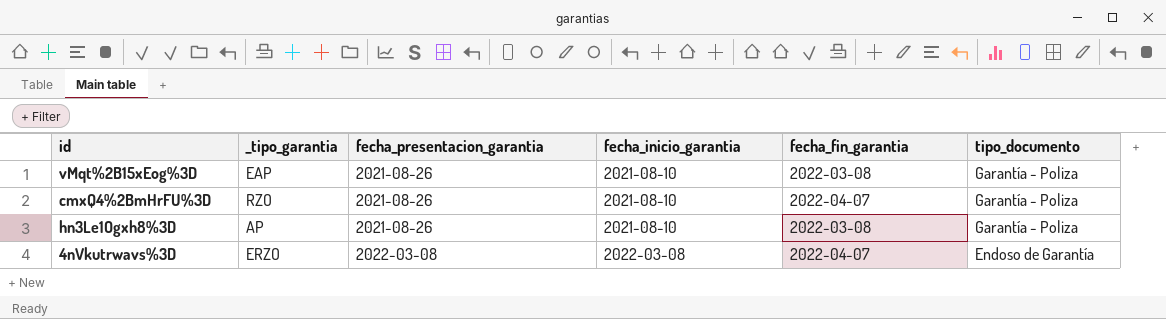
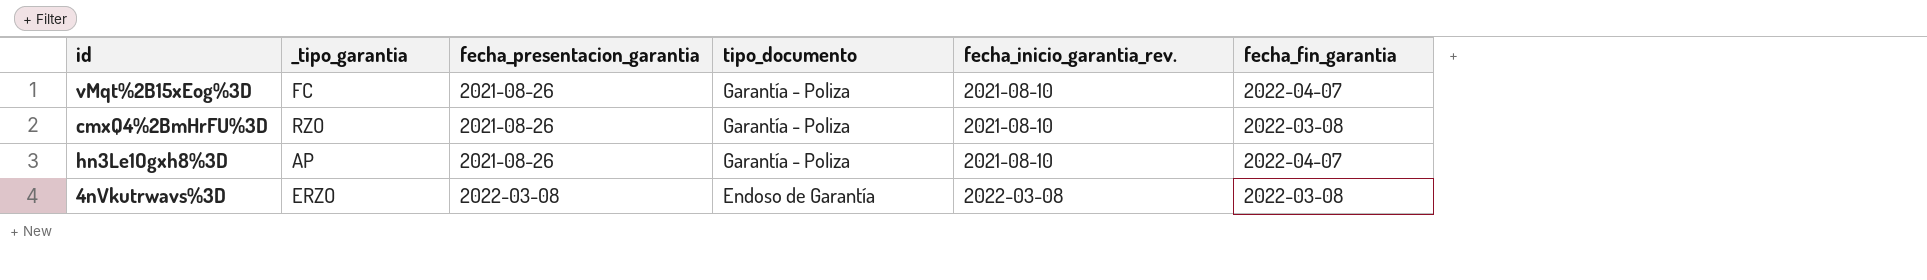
column tipo_documento | position: 6 -> 4
column name: fecha_inicio_garantia -> fecha_inicio_garantia_rev.
vMqt%2B15xEog%3D | _tipo_garantia: EAP -> FC
vMqt%2B15xEog%3D | fecha_fin_garantia: 2022-03-08 -> 2022-04-07
cmxQ4%2BmHrFU%3D | fecha_fin_garantia: 2022-04-07 -> 2022-03-08
hn3Le1Ogxh8%3D | fecha_fin_garantia: 2022-03-08 -> 2022-04-07
4nVkutrwavs%3D | fecha_fin_garantia: 2022-04-07 -> 2022-03-08

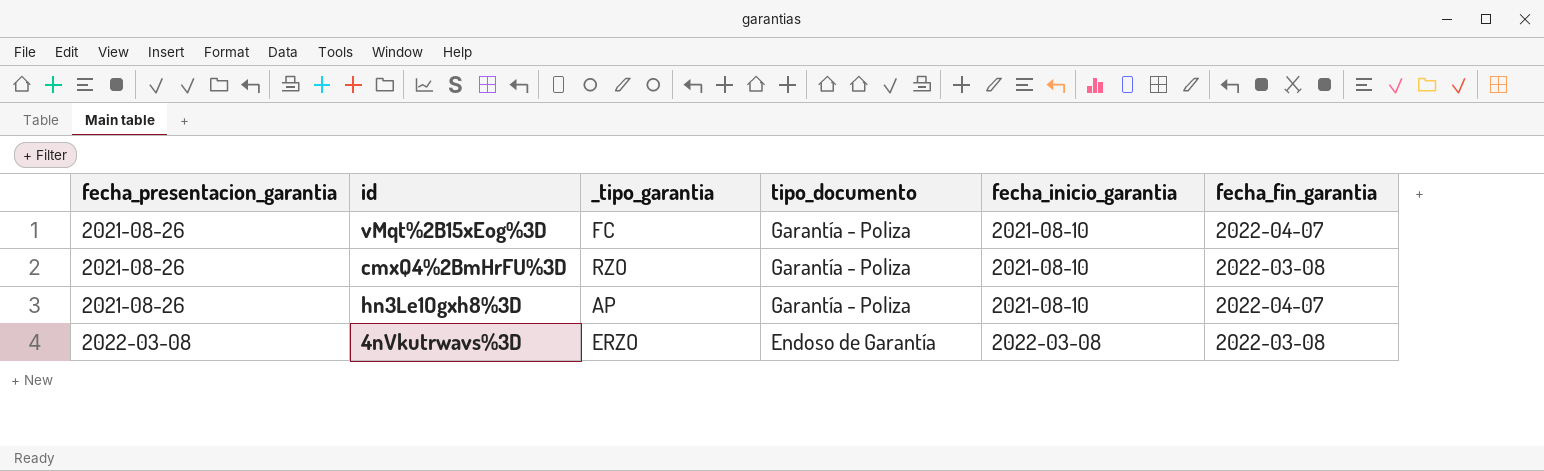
column fecha_presentacion_garantia | position: 3 -> 1
column name: fecha_inicio_garantia_rev. -> fecha_inicio_garantia

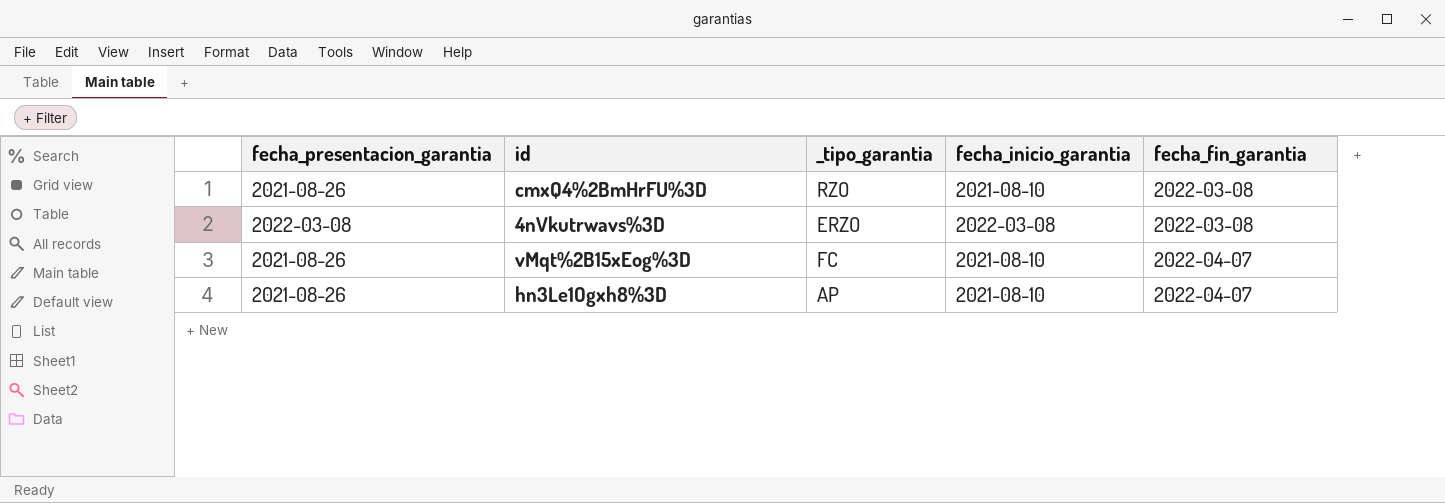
row order: fecha_presentacion_garantia ascending -> fecha_fin_garantia ascending
column tipo_documento | position: 4 -> none

